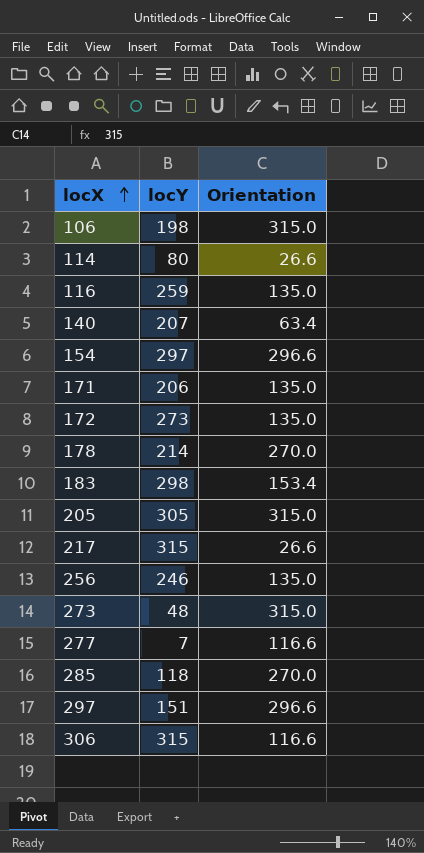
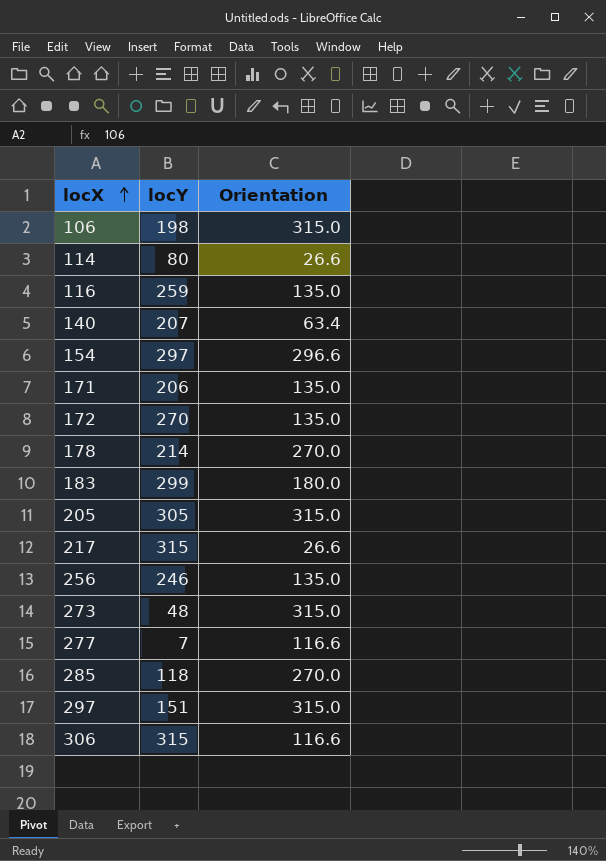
172 | locY: 273 -> 270
183 | locY: 298 -> 299
183 | Orientation: 153.4 -> 180.0
297 | Orientation: 296.6 -> 315.0

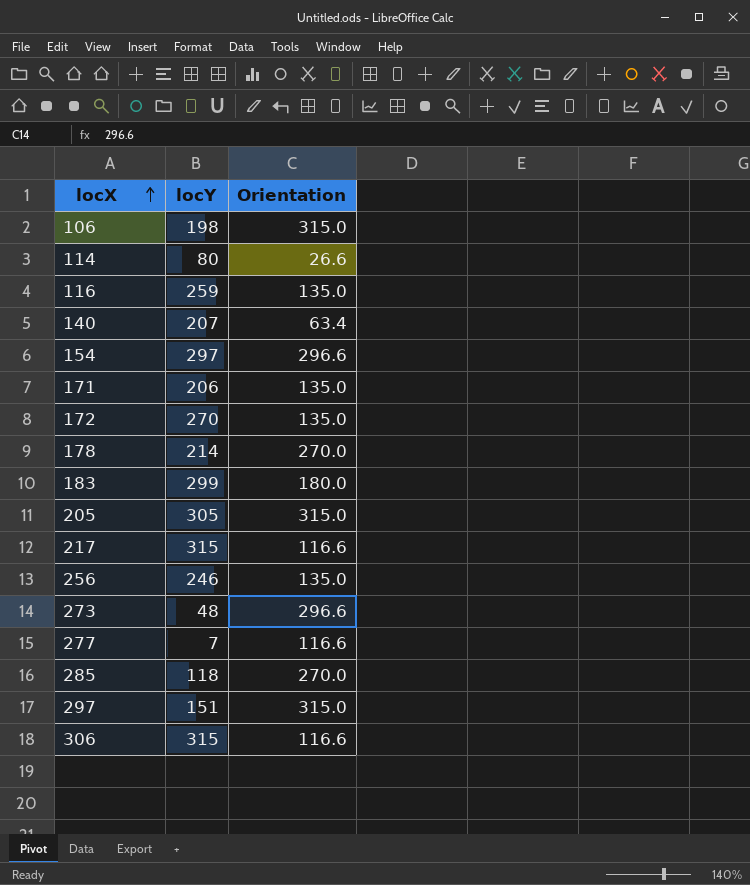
217 | Orientation: 26.6 -> 116.6
273 | Orientation: 315.0 -> 296.6

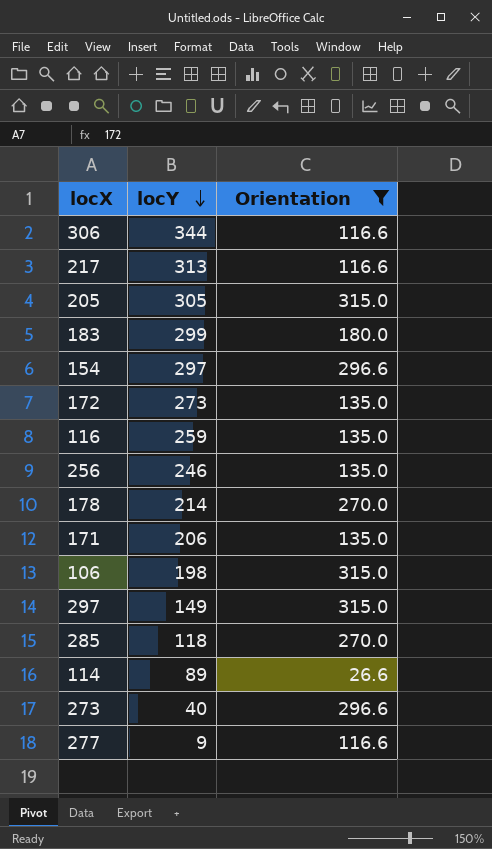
filter: none -> Orientation != 63.4
row order: locX ascending -> locY descending
306 | locY: 315 -> 344
217 | locY: 315 -> 313
172 | locY: 270 -> 273
297 | locY: 151 -> 149
114 | locY: 80 -> 89
273 | locY: 48 -> 40
277 | locY: 7 -> 9

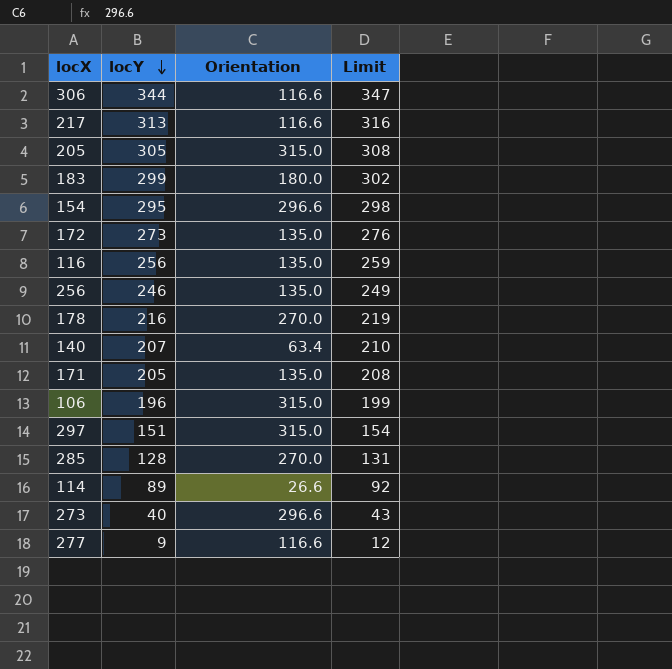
filter: Orientation != 63.4 -> none
column Limit | formula: none -> [locY] + 3
154 | locY: 297 -> 295
116 | locY: 259 -> 256
178 | locY: 214 -> 216
171 | locY: 206 -> 205
106 | locY: 198 -> 196
297 | locY: 149 -> 151
285 | locY: 118 -> 128

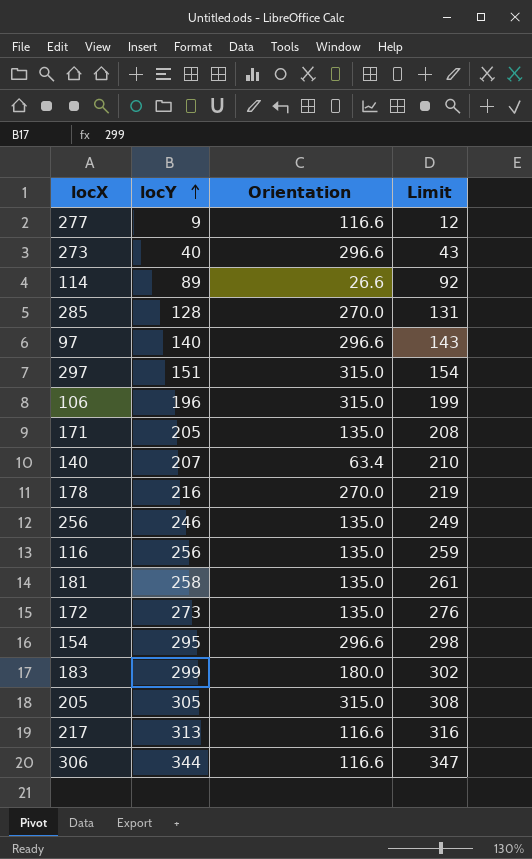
row order: locY descending -> locY ascending
row 97: none -> 140 | 296.6 | 143
row 181: none -> 258 | 135.0 | 261

